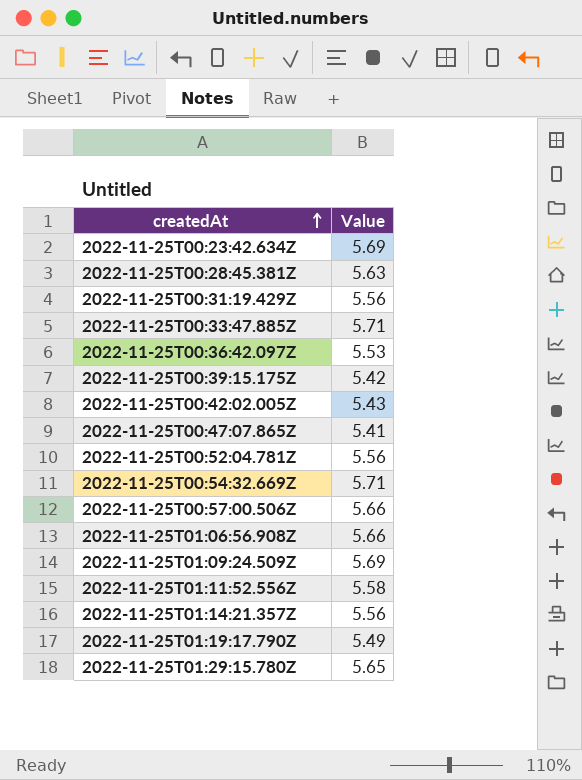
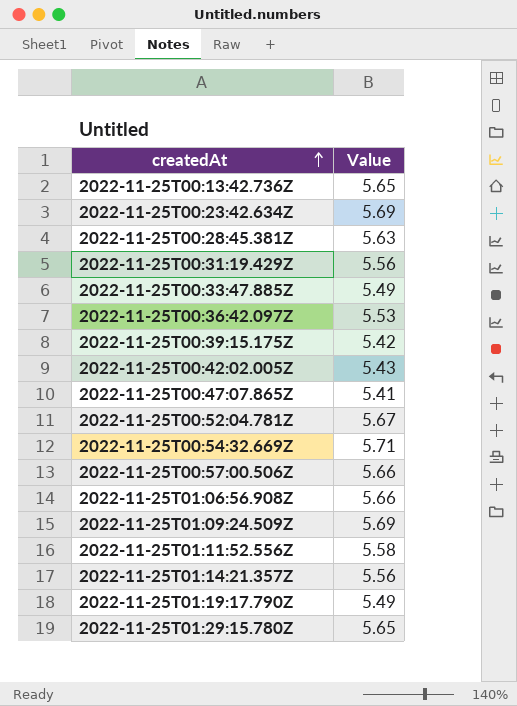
row 2022-11-25T00:13:42.736Z: none -> 5.65
2022-11-25T00:33:47.885Z | Value: 5.71 -> 5.49
2022-11-25T00:52:04.781Z | Value: 5.56 -> 5.67

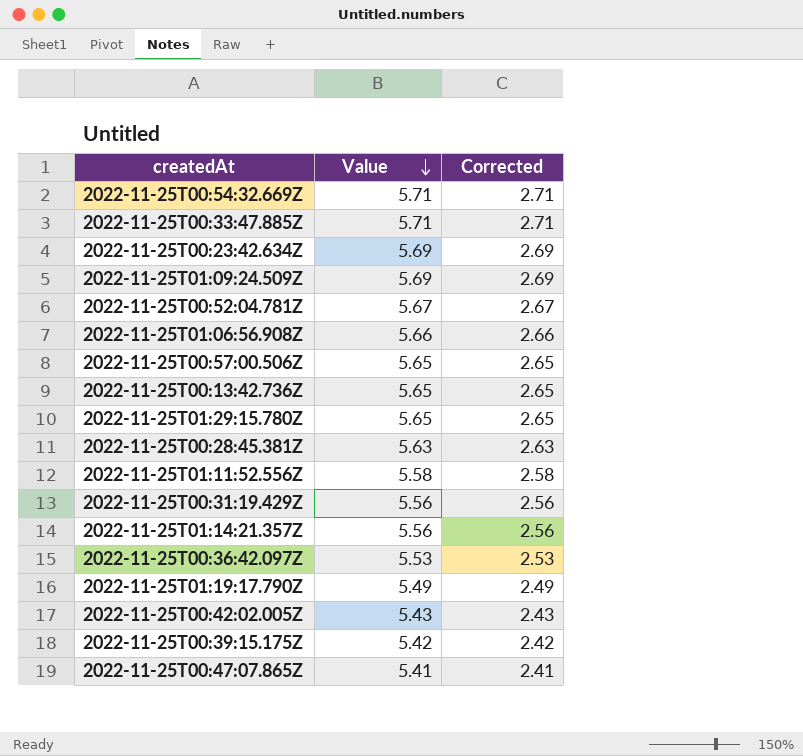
row order: createdAt ascending -> Value descending
column Corrected | formula: none -> [Value] - 3
2022-11-25T00:33:47.885Z | Value: 5.49 -> 5.71
2022-11-25T00:57:00.506Z | Value: 5.66 -> 5.65

